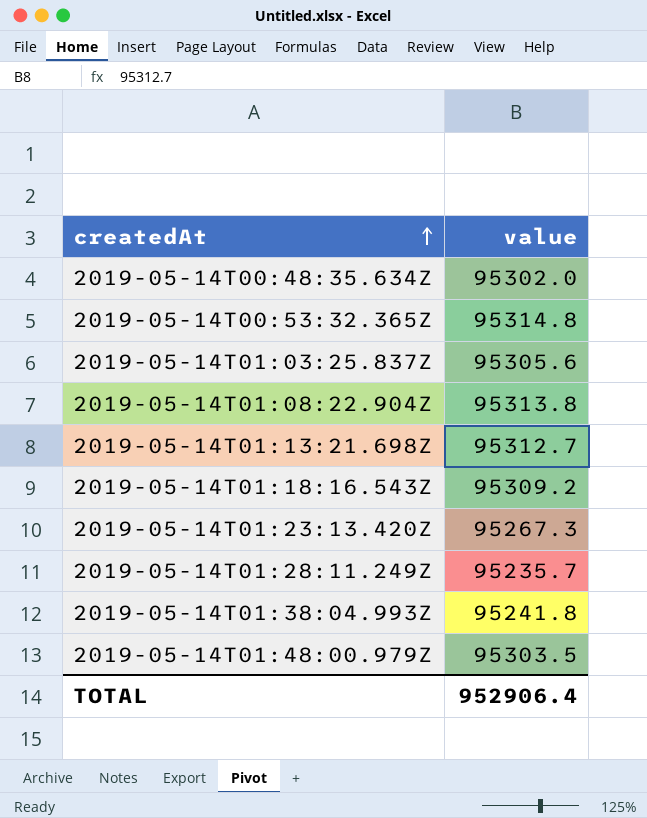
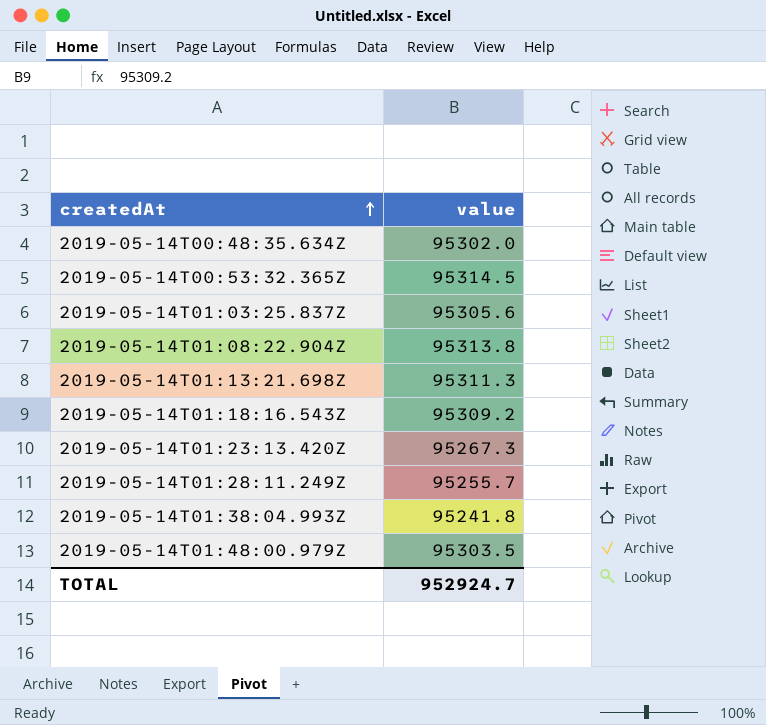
2019-05-14T00:53:32.365Z | value: 95314.8 -> 95314.5
2019-05-14T01:13:21.698Z | value: 95312.7 -> 95311.3
2019-05-14T01:28:11.249Z | value: 95235.7 -> 95255.7
TOTAL | value: 952906.4 -> 952924.7

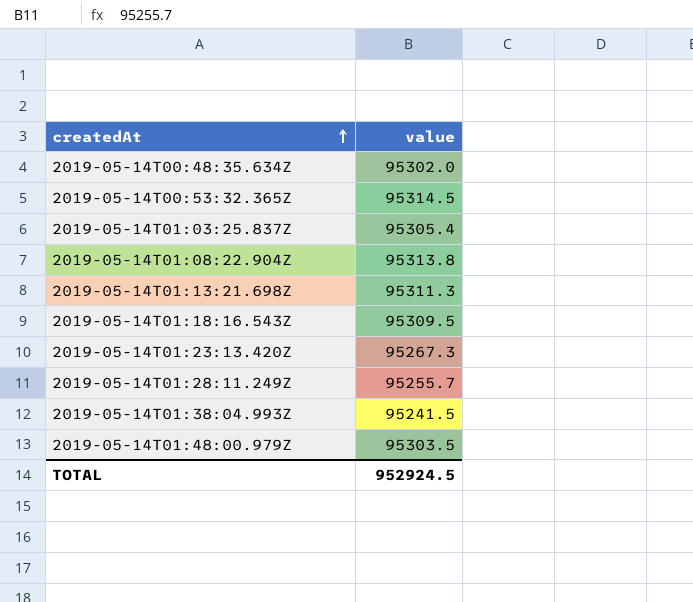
2019-05-14T01:03:25.837Z | value: 95305.6 -> 95305.4
2019-05-14T01:18:16.543Z | value: 95309.2 -> 95309.5
2019-05-14T01:38:04.993Z | value: 95241.8 -> 95241.5
TOTAL | value: 952924.7 -> 952924.5

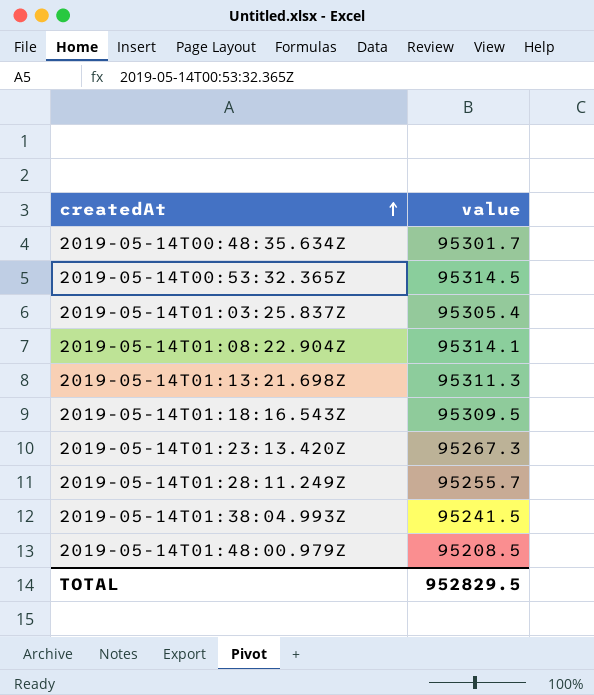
2019-05-14T00:48:35.634Z | value: 95302.0 -> 95301.7
2019-05-14T01:08:22.904Z | value: 95313.8 -> 95314.1
2019-05-14T01:48:00.979Z | value: 95303.5 -> 95208.5
TOTAL | value: 952924.5 -> 952829.5

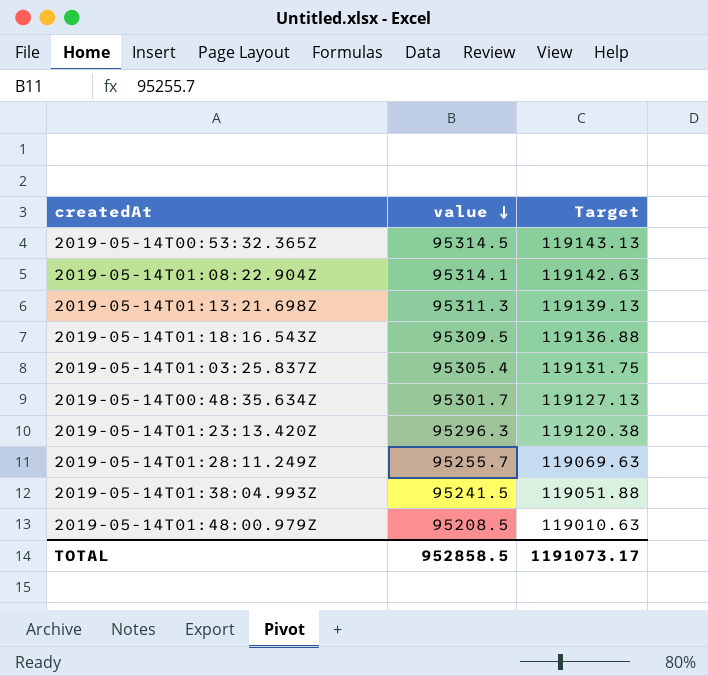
row order: createdAt ascending -> value descending
column Target | formula: none -> [value] * 1.25
2019-05-14T01:23:13.420Z | value: 95267.3 -> 95296.3
TOTAL | value: 952829.5 -> 952858.5

